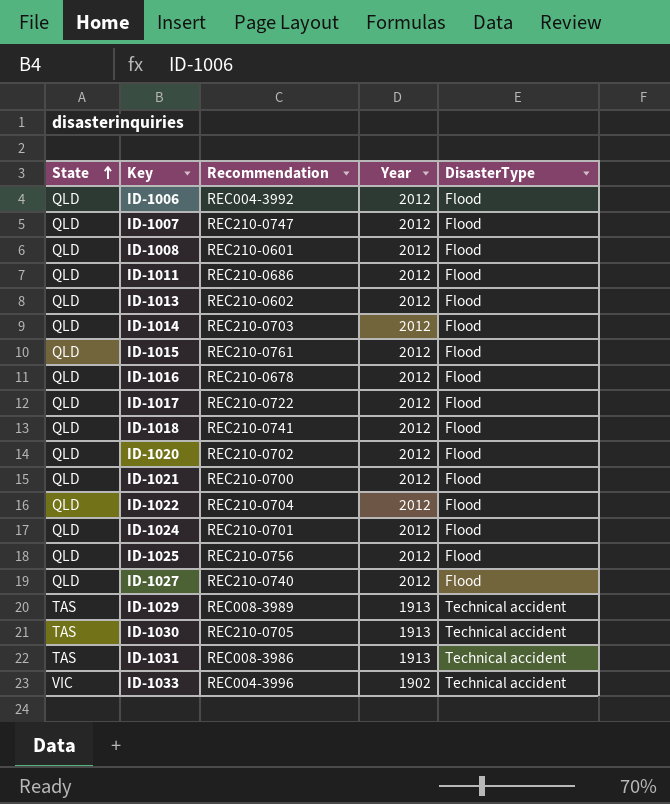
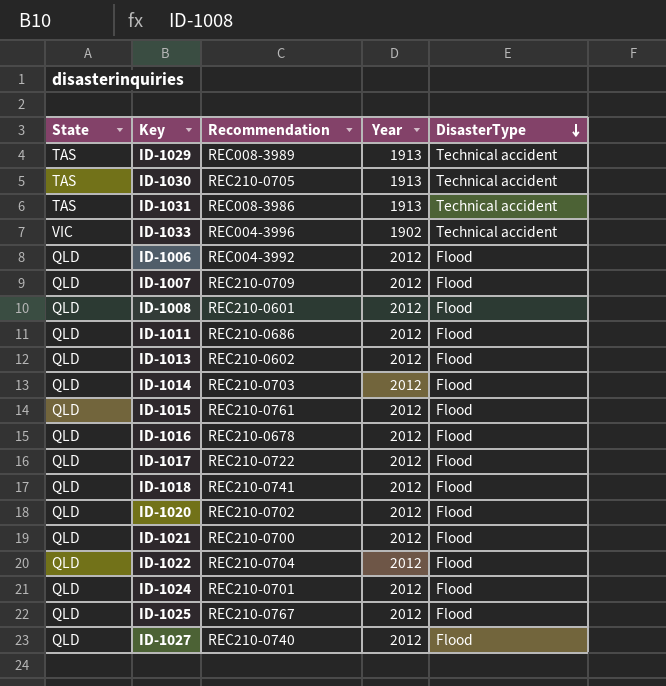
row order: State ascending -> DisasterType descending
ID-1007 | Recommendation: REC210-0747 -> REC210-0709
ID-1025 | Recommendation: REC210-0756 -> REC210-0767

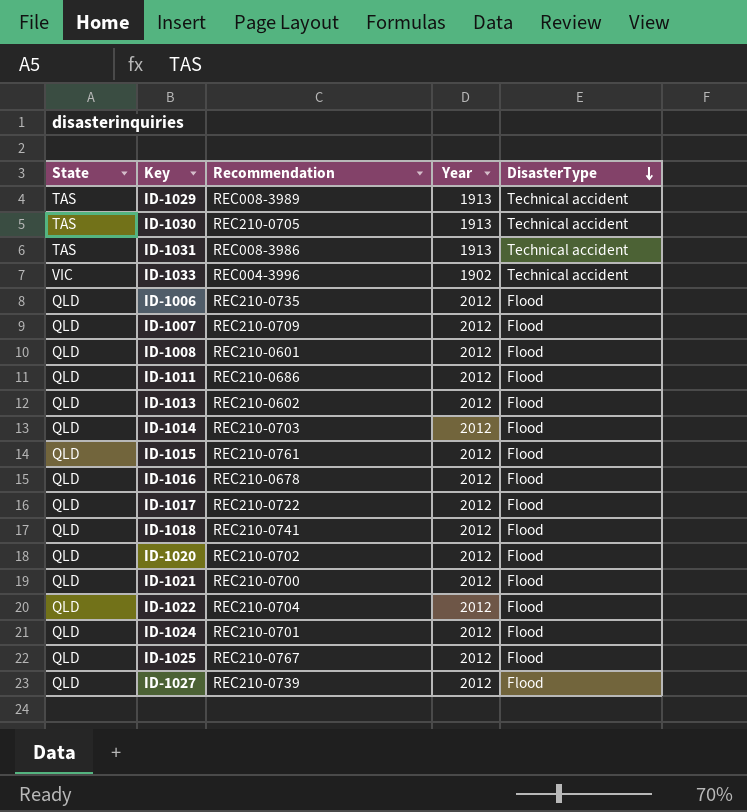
ID-1006 | Recommendation: REC004-3992 -> REC210-0735
ID-1027 | Recommendation: REC210-0740 -> REC210-0739

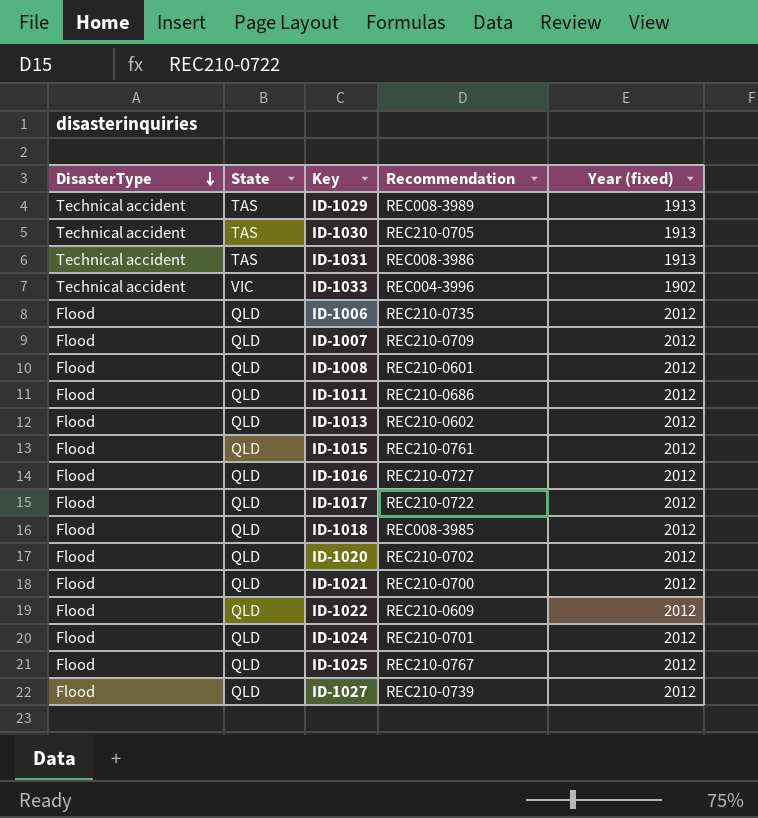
column DisasterType | position: 5 -> 1
column name: Year -> Year (fixed)
row ID-1014: QLD | REC210-0703 | 2012 | Flood -> none
ID-1016 | Recommendation: REC210-0678 -> REC210-0727
ID-1018 | Recommendation: REC210-0741 -> REC008-3985
ID-1022 | Recommendation: REC210-0704 -> REC210-0609

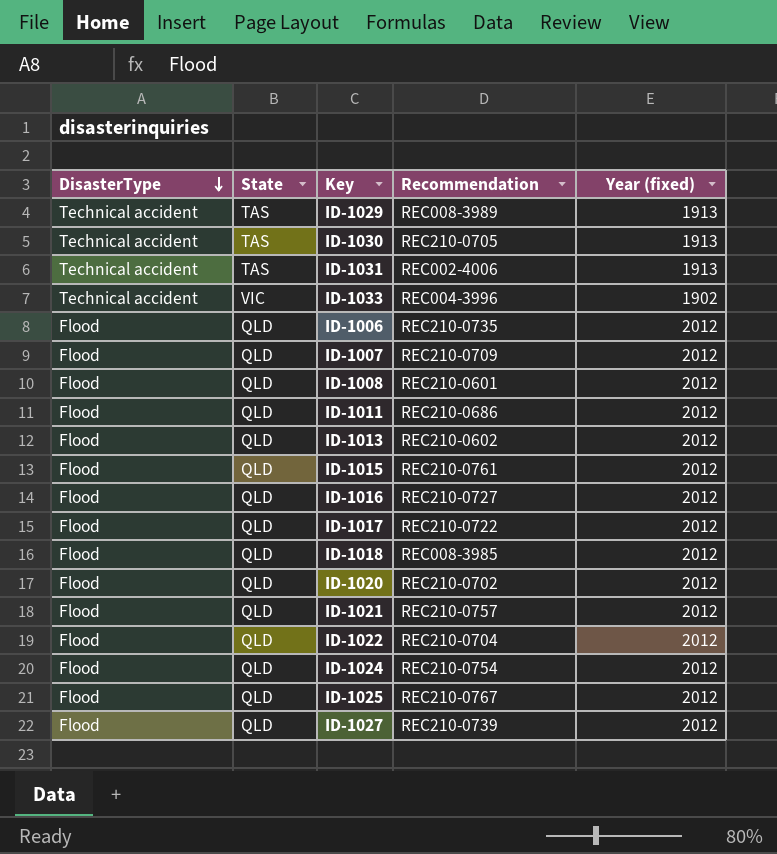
ID-1031 | Recommendation: REC008-3986 -> REC002-4006
ID-1021 | Recommendation: REC210-0700 -> REC210-0757
ID-1022 | Recommendation: REC210-0609 -> REC210-0704
ID-1024 | Recommendation: REC210-0701 -> REC210-0754

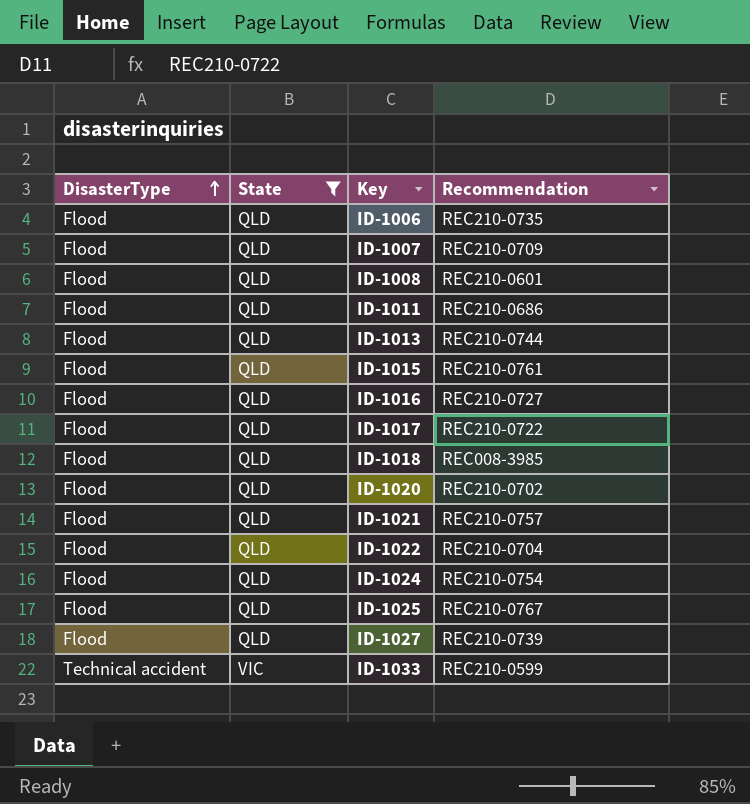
filter: none -> State != TAS
row order: DisasterType descending -> DisasterType ascending
column Year (fixed) | position: 5 -> none
ID-1013 | Recommendation: REC210-0602 -> REC210-0744
ID-1033 | Recommendation: REC004-3996 -> REC210-0599

